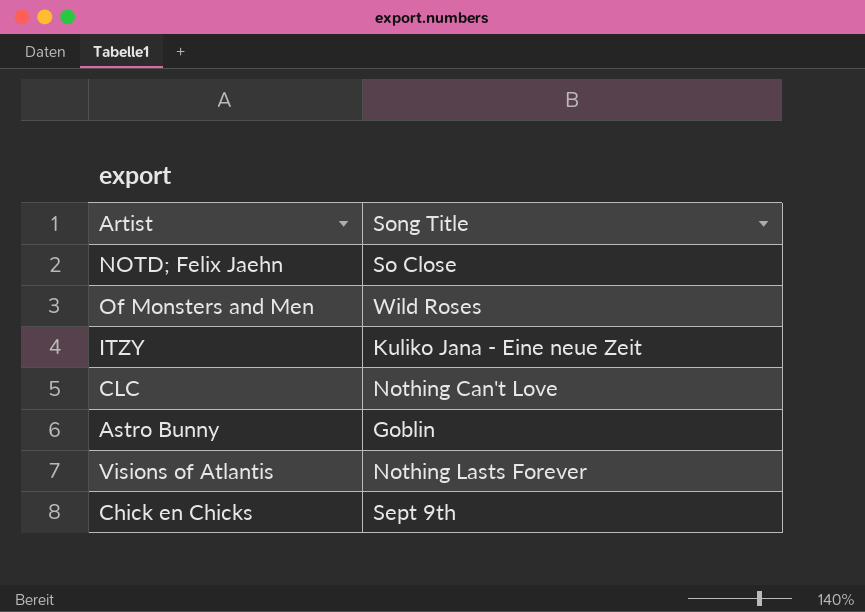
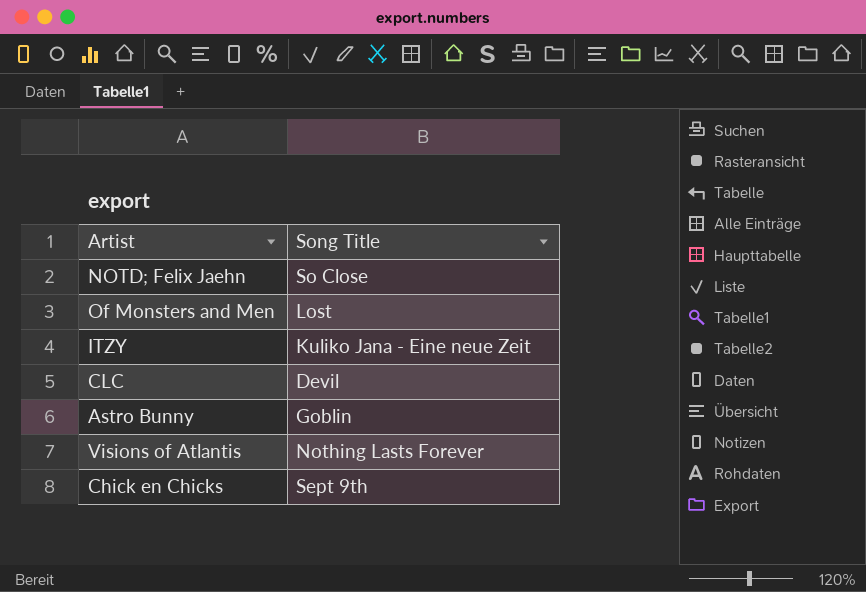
Of Monsters and Men | Song Title: Wild Roses -> Lost
CLC | Song Title: Nothing Can't Love -> Devil

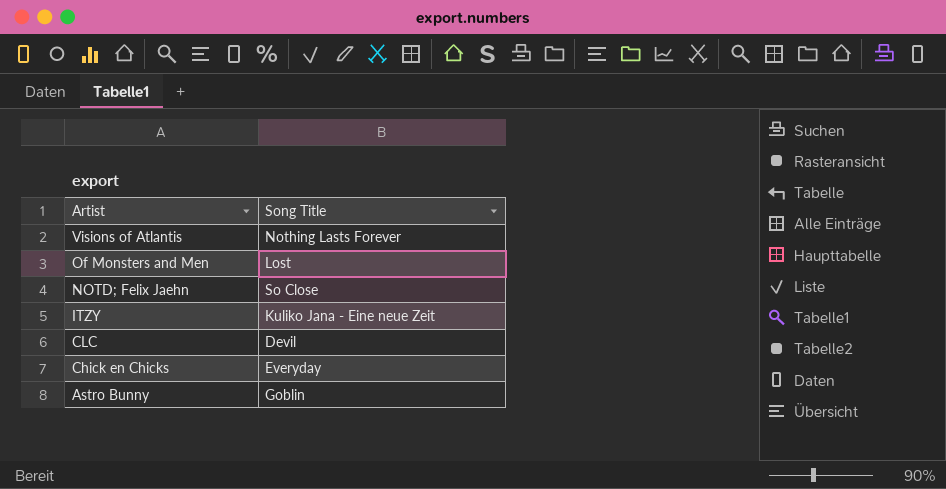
row order: none -> Artist descending
Chick en Chicks | Song Title: Sept 9th -> Everyday

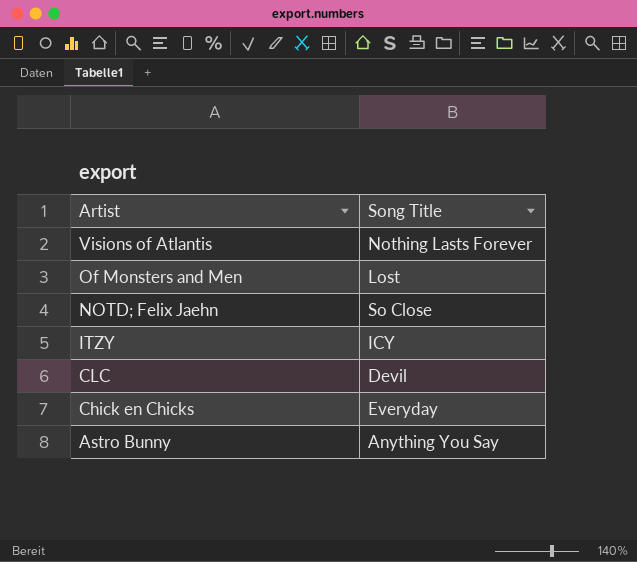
ITZY | Song Title: Kuliko Jana - Eine neue Zeit -> ICY
Astro Bunny | Song Title: Goblin -> Anything You Say

